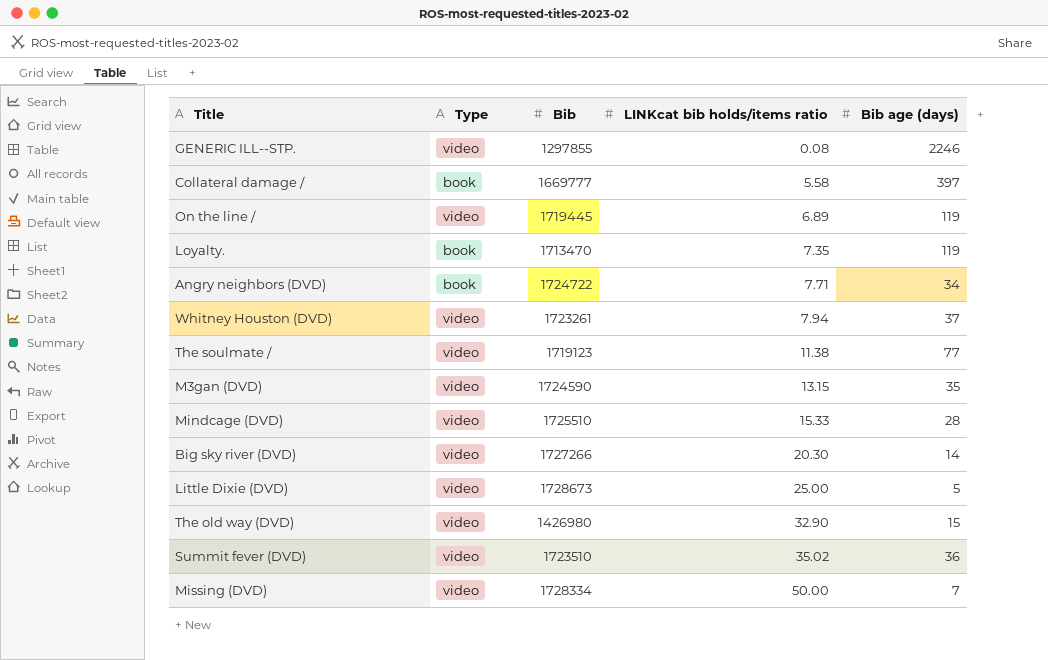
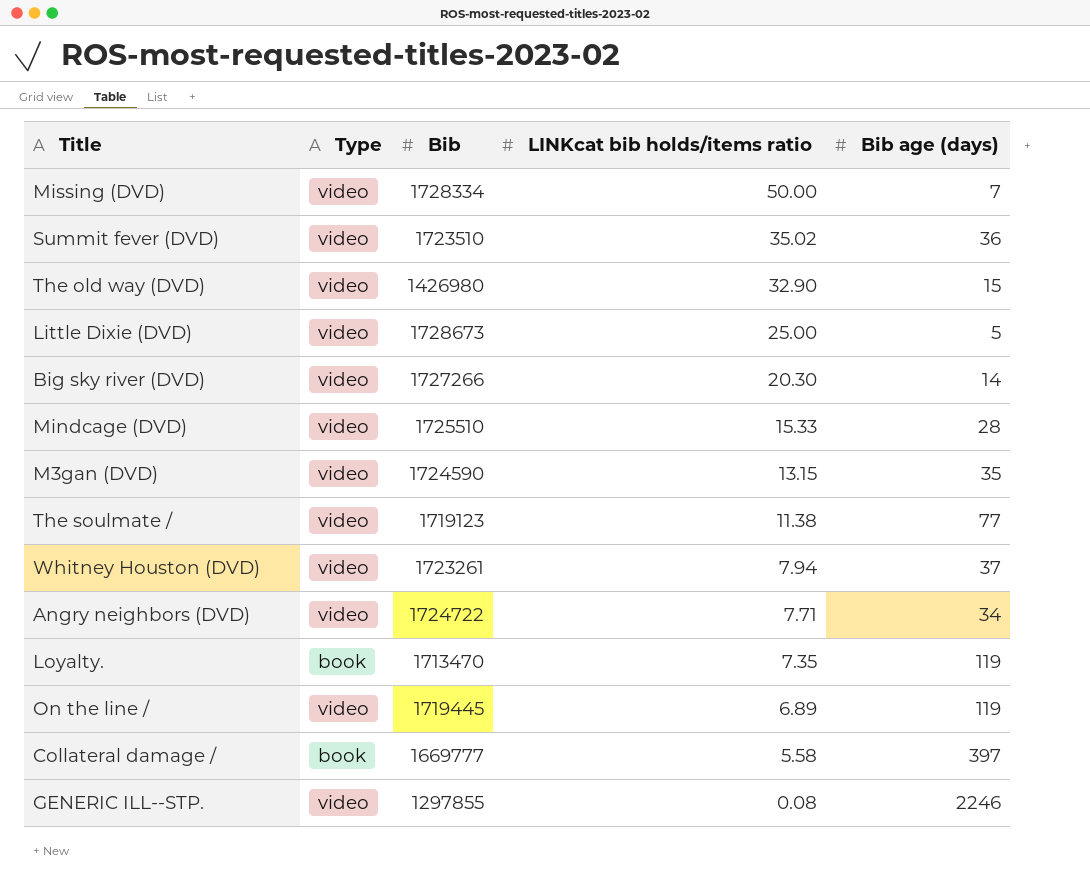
row order: LINKcat bib holds/items ratio ascending -> LINKcat bib holds/items ratio descending
Angry neighbors (DVD) | Type: book -> video

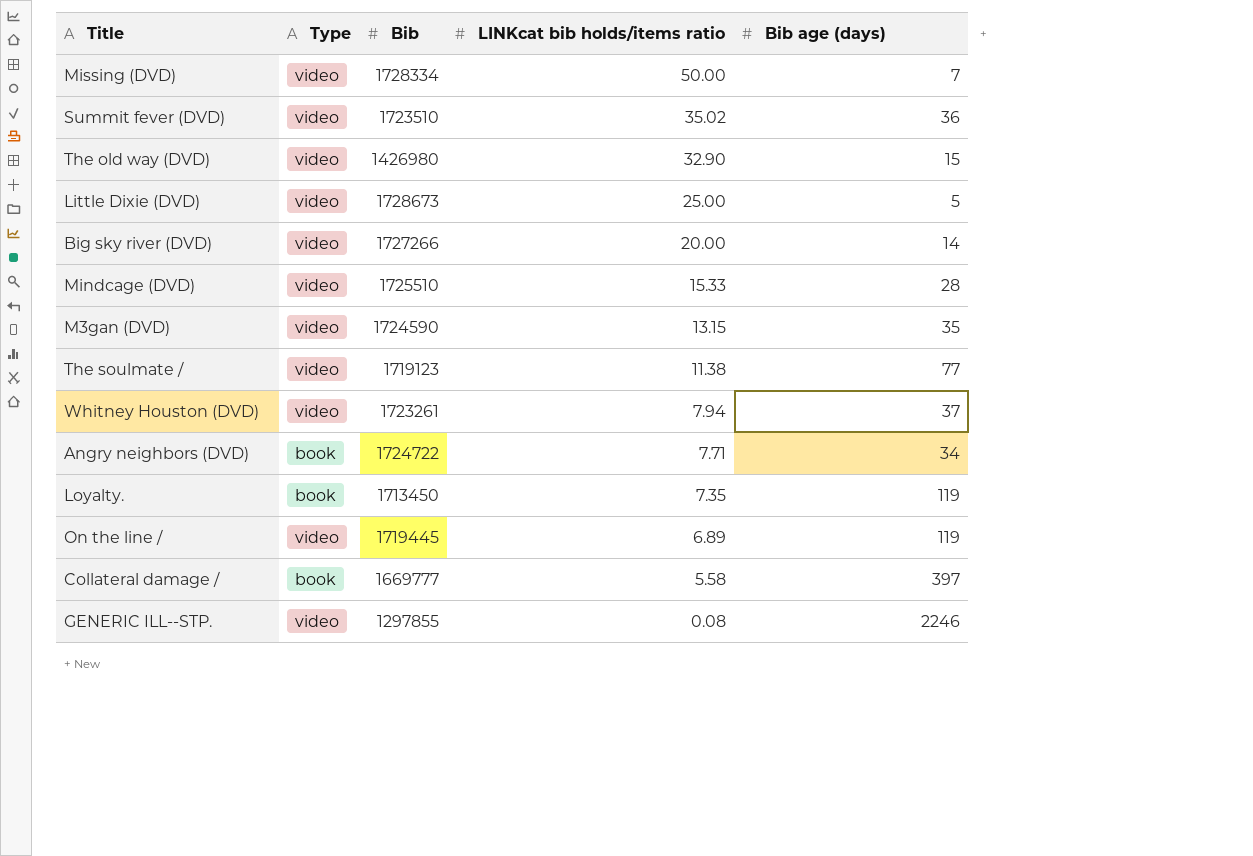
Big sky river (DVD) | LINKcat bib holds/items ratio: 20.30 -> 20.00
Angry neighbors (DVD) | Type: video -> book
Loyalty. | Bib: 1713470 -> 1713450

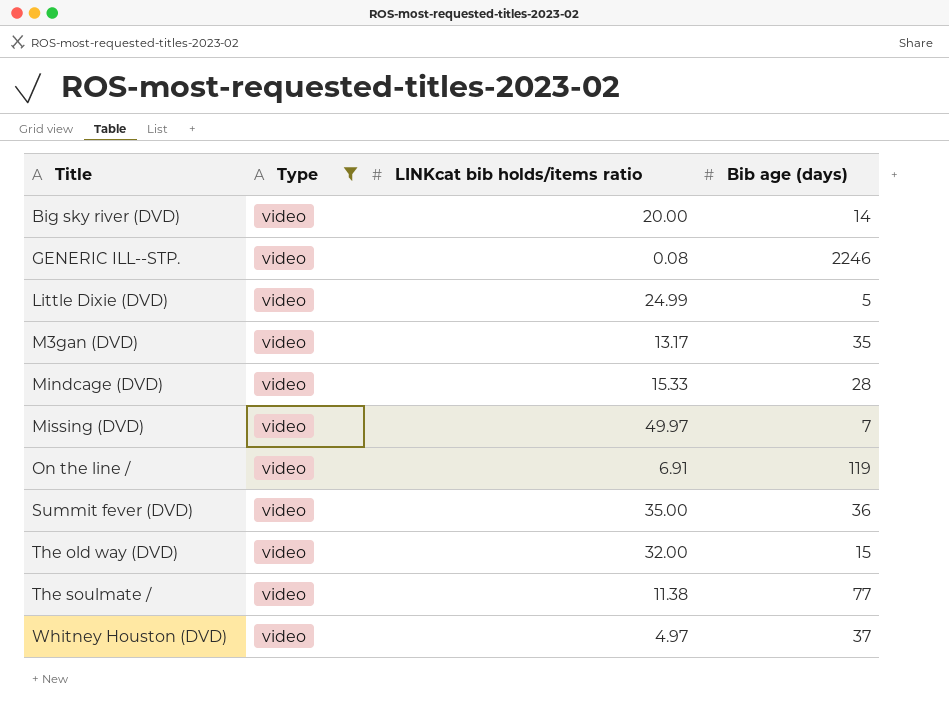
filter: none -> Type = video
row order: LINKcat bib holds/items ratio descending -> Title ascending
column Bib | position: 3 -> none
Little Dixie (DVD) | LINKcat bib holds/items ratio: 25.00 -> 24.99
M3gan (DVD) | LINKcat bib holds/items ratio: 13.15 -> 13.17
Missing (DVD) | LINKcat bib holds/items ratio: 50.00 -> 49.97
On the line / | LINKcat bib holds/items ratio: 6.89 -> 6.91
Summit fever (DVD) | LINKcat bib holds/items ratio: 35.02 -> 35.00
The old way (DVD) | LINKcat bib holds/items ratio: 32.90 -> 32.00
Whitney Houston (DVD) | LINKcat bib holds/items ratio: 7.94 -> 4.97

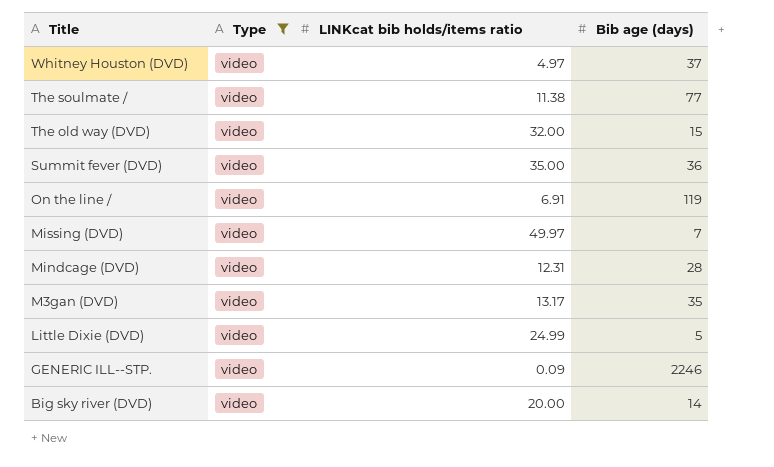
row order: Title ascending -> Title descending
Mindcage (DVD) | LINKcat bib holds/items ratio: 15.33 -> 12.31
GENERIC ILL--STP. | LINKcat bib holds/items ratio: 0.08 -> 0.09

